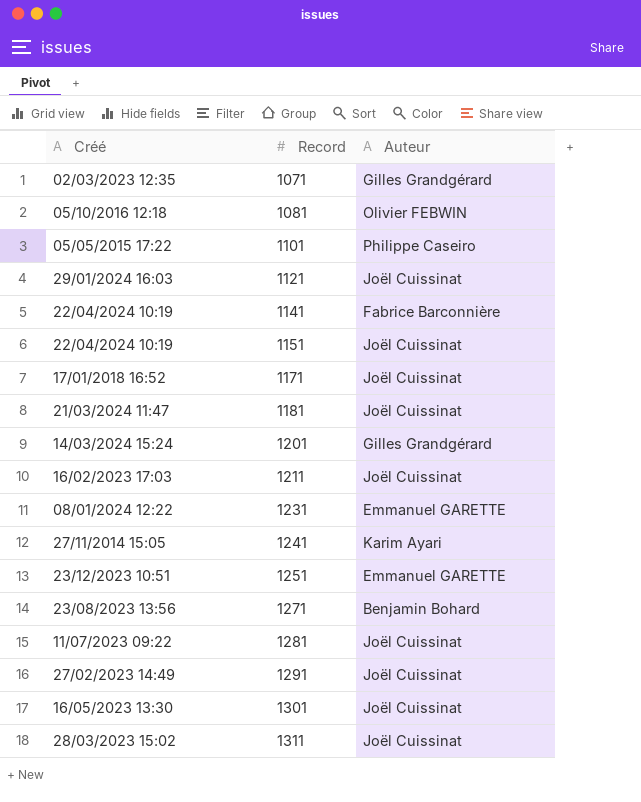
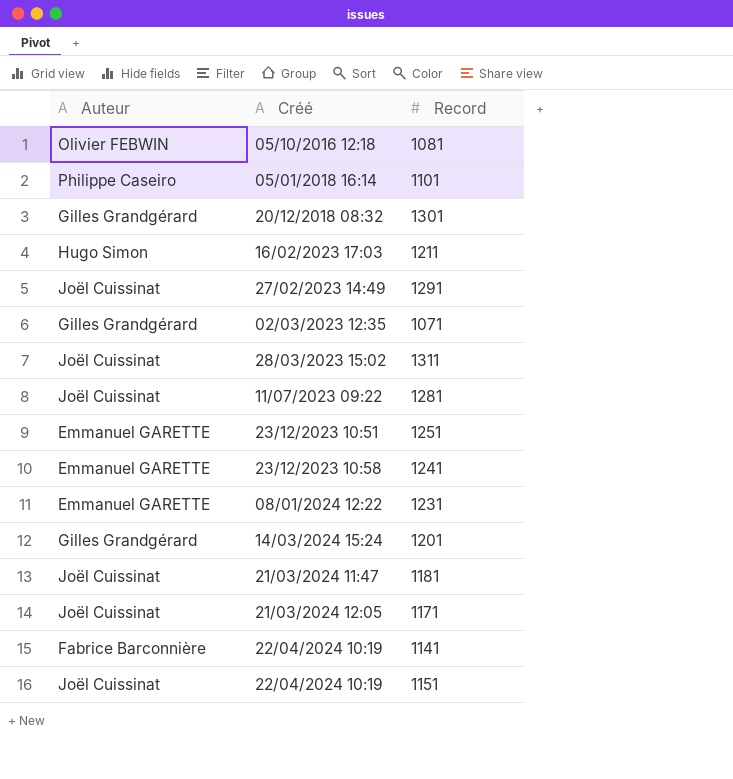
row order: Record ascending -> Créé ascending
column Auteur | position: 3 -> 1
row 1121: 29/01/2024 16:03 | Joël Cuissinat -> none
row 1271: 23/08/2023 13:56 | Benjamin Bohard -> none
1101 | Créé: 05/05/2015 17:22 -> 05/01/2018 16:14
1301 | Auteur: Joël Cuissinat -> Gilles Grandgérard
1301 | Créé: 16/05/2023 13:30 -> 20/12/2018 08:32
1211 | Auteur: Joël Cuissinat -> Hugo Simon
1241 | Auteur: Karim Ayari -> Emmanuel GARETTE
1241 | Créé: 27/11/2014 15:05 -> 23/12/2023 10:58
1171 | Créé: 17/01/2018 16:52 -> 21/03/2024 12:05

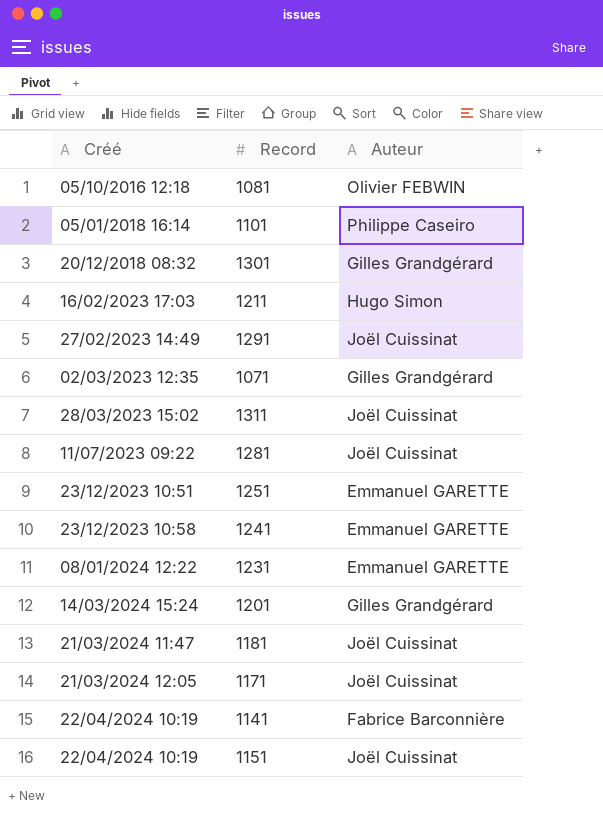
column Auteur | position: 1 -> 3

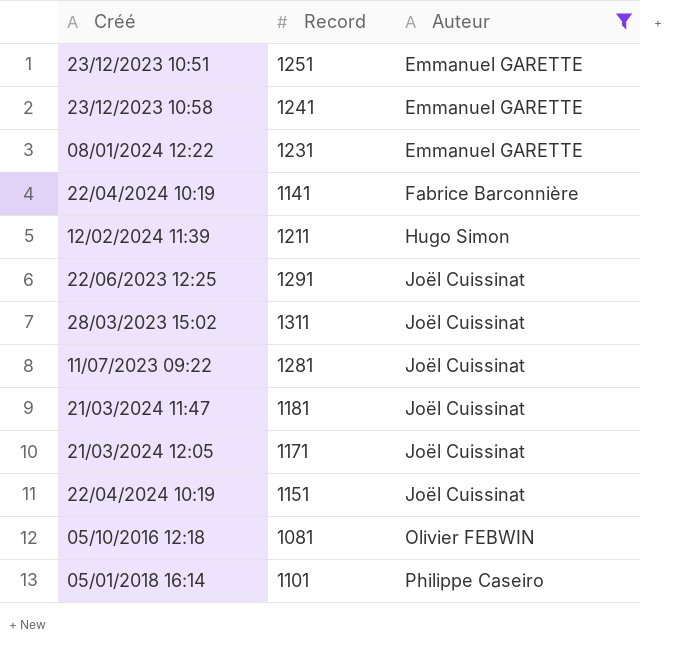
filter: none -> Auteur != Gilles Grandgérard
row order: Créé ascending -> Auteur ascending
1211 | Créé: 16/02/2023 17:03 -> 12/02/2024 11:39
1291 | Créé: 27/02/2023 14:49 -> 22/06/2023 12:25

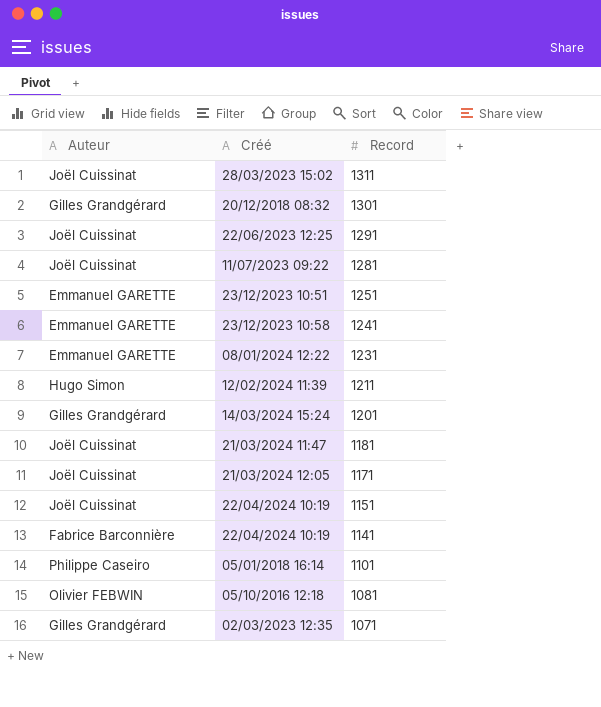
filter: Auteur != Gilles Grandgérard -> none
row order: Auteur ascending -> Record descending
column Auteur | position: 3 -> 1

